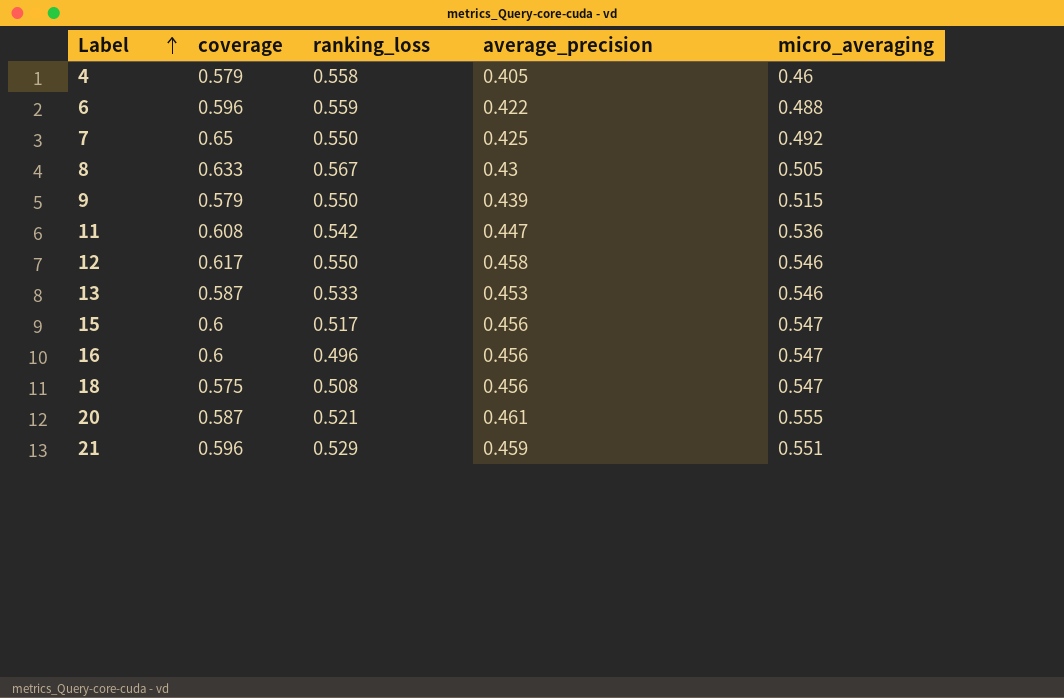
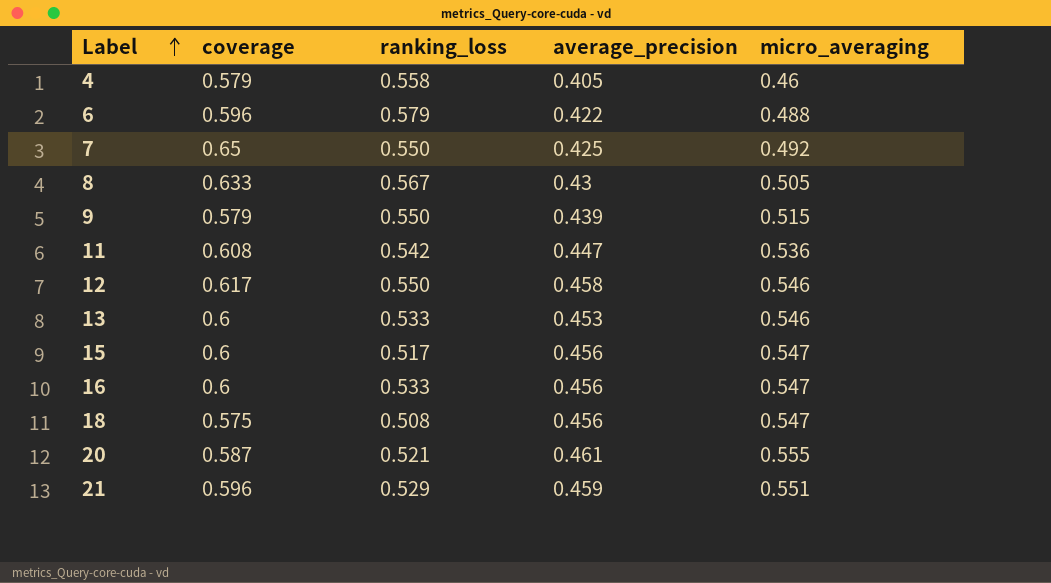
6 | ranking_loss: 0.559 -> 0.579
13 | coverage: 0.587 -> 0.6
16 | ranking_loss: 0.496 -> 0.533

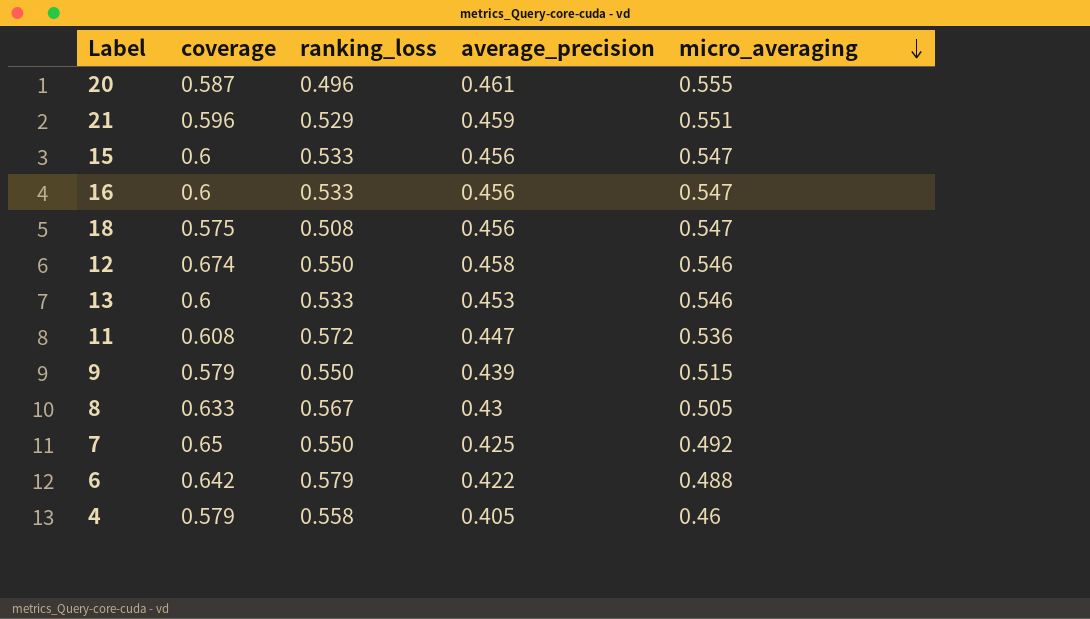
row order: Label ascending -> micro_averaging descending
20 | ranking_loss: 0.521 -> 0.496
15 | ranking_loss: 0.517 -> 0.533
12 | coverage: 0.617 -> 0.674
11 | ranking_loss: 0.542 -> 0.572
6 | coverage: 0.596 -> 0.642

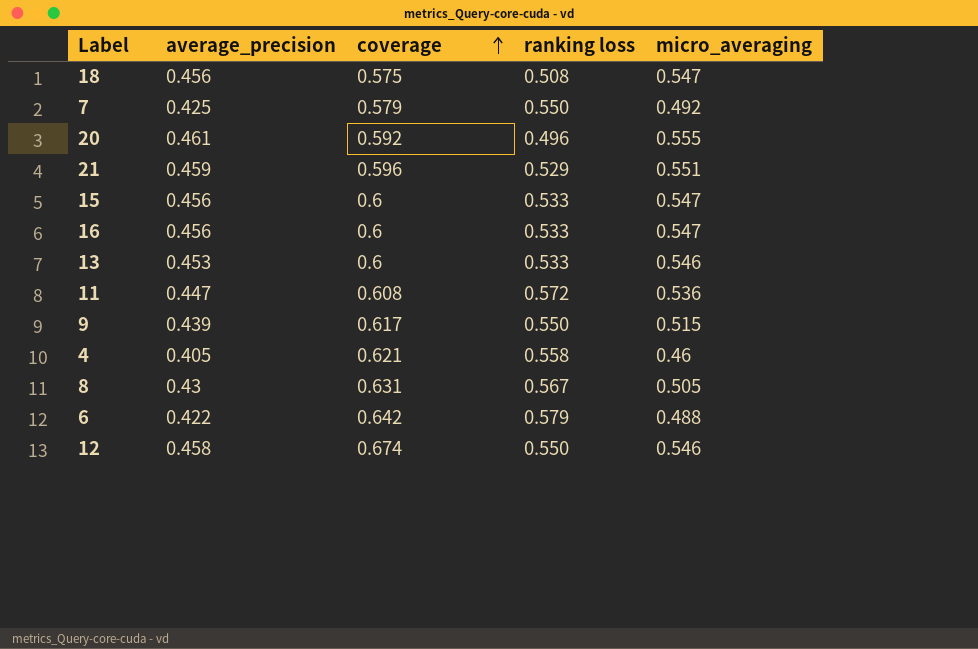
row order: micro_averaging descending -> coverage ascending
column average_precision | position: 4 -> 2
column name: ranking_loss -> ranking loss
7 | coverage: 0.65 -> 0.579
20 | coverage: 0.587 -> 0.592
9 | coverage: 0.579 -> 0.617
4 | coverage: 0.579 -> 0.621
8 | coverage: 0.633 -> 0.631

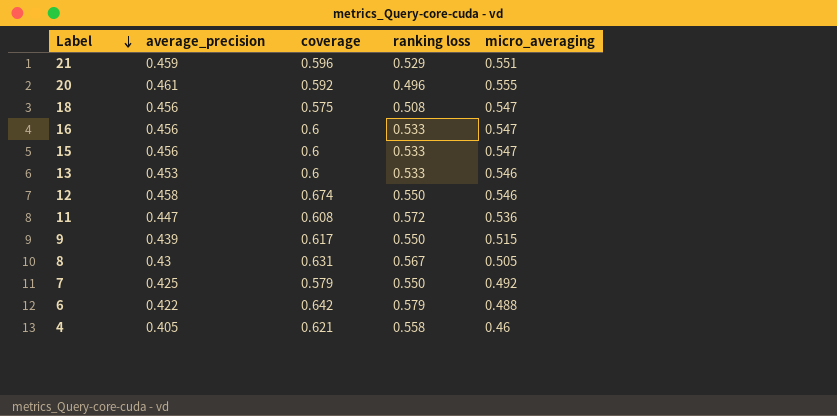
row order: coverage ascending -> Label descending

